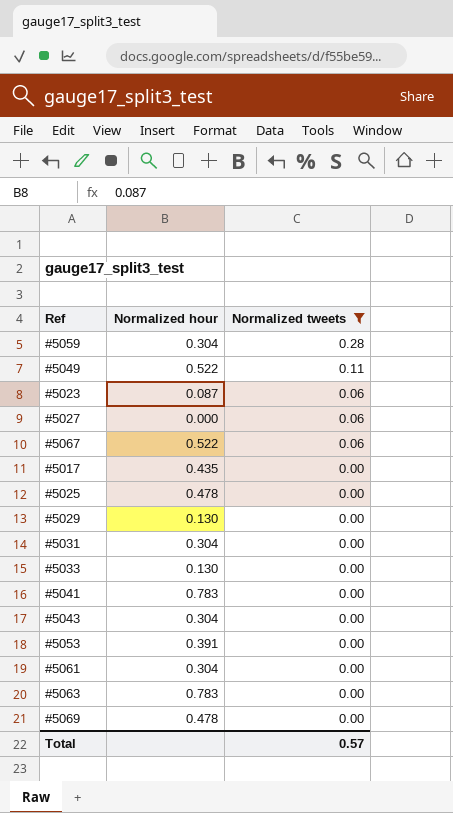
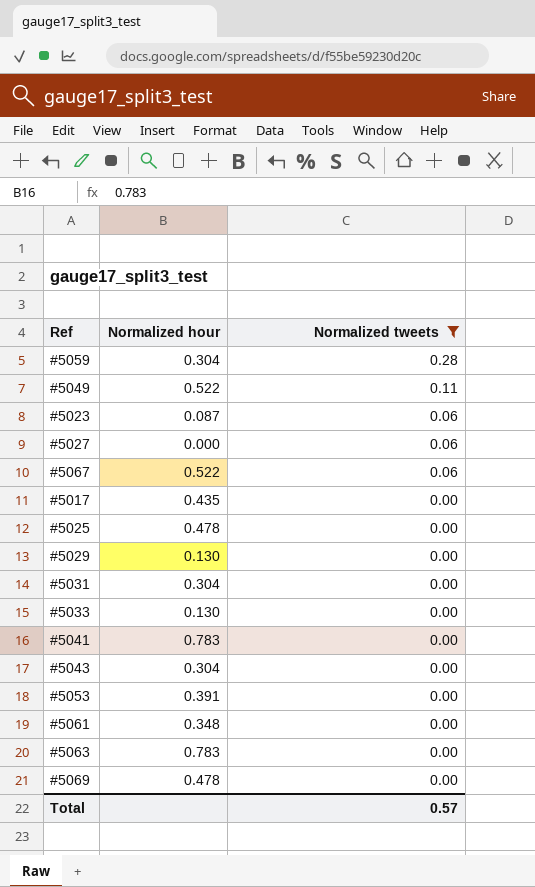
#5061 | Normalized hour: 0.304 -> 0.348

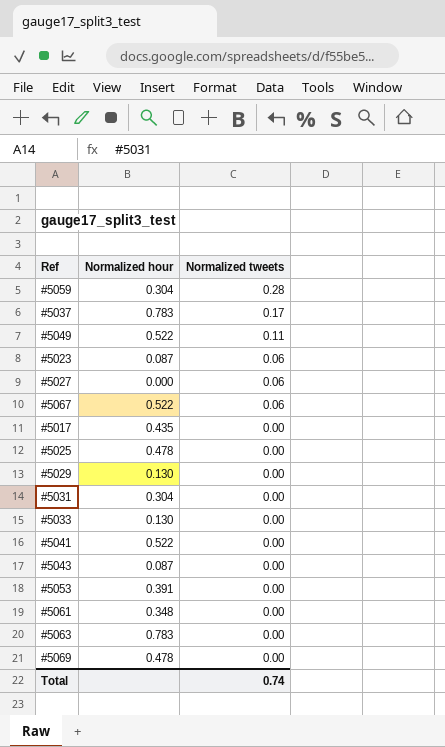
filter: Normalized tweets != 0.17 -> none
#5041 | Normalized hour: 0.783 -> 0.522
#5043 | Normalized hour: 0.304 -> 0.087
Total | Normalized tweets: 0.57 -> 0.74

